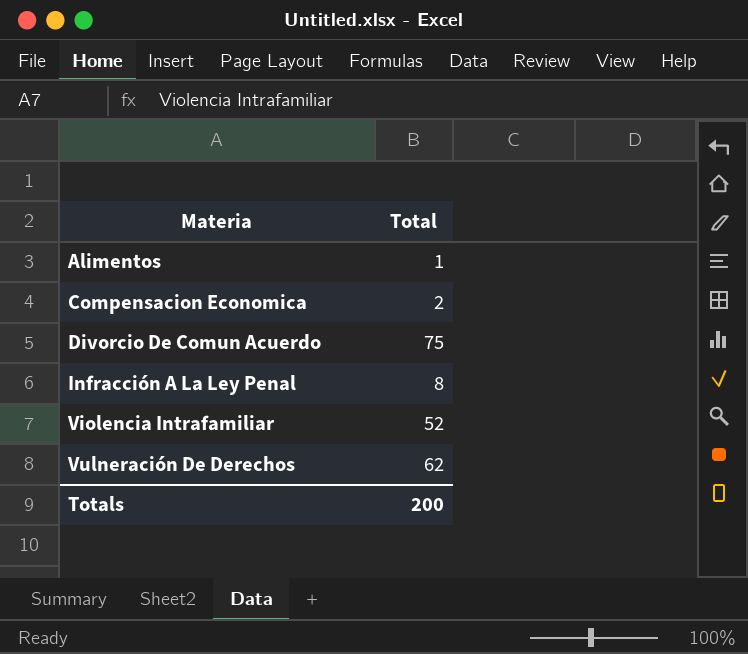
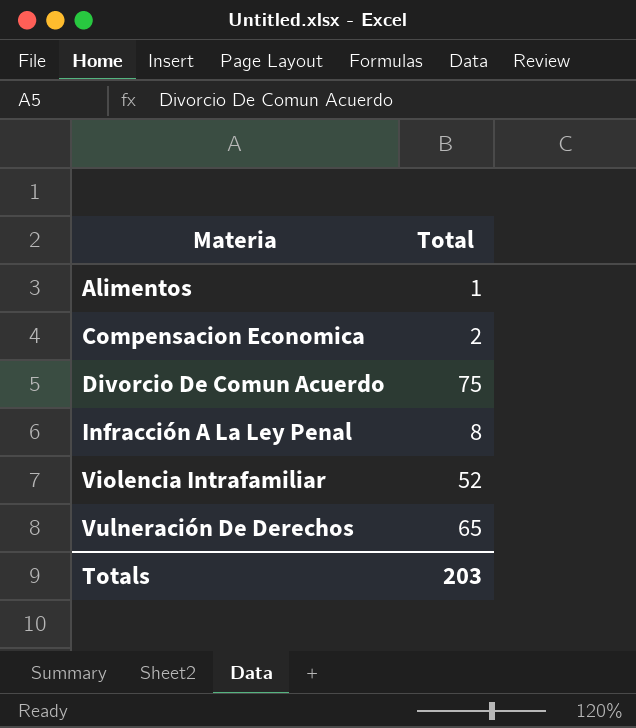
Vulneración De Derechos | Total: 62 -> 65
Totals | Total: 200 -> 203

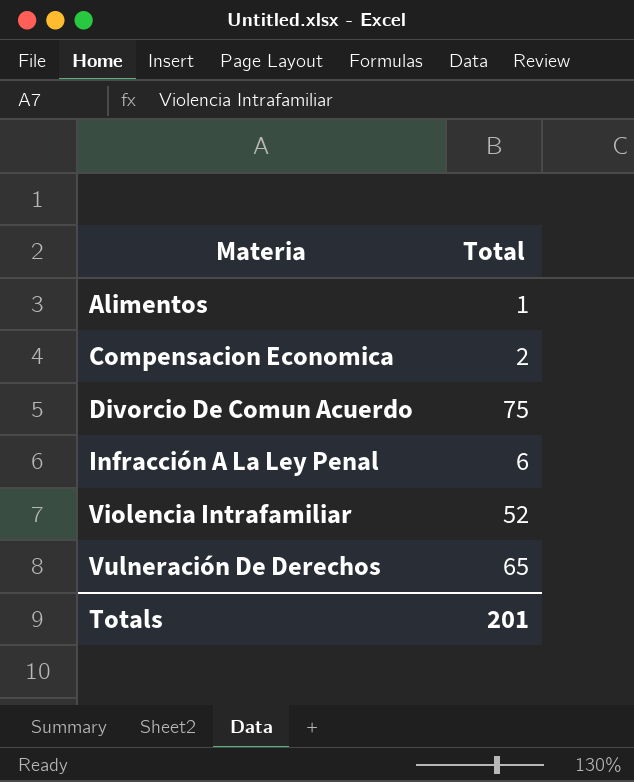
Infracción A La Ley Penal | Total: 8 -> 6
Totals | Total: 203 -> 201

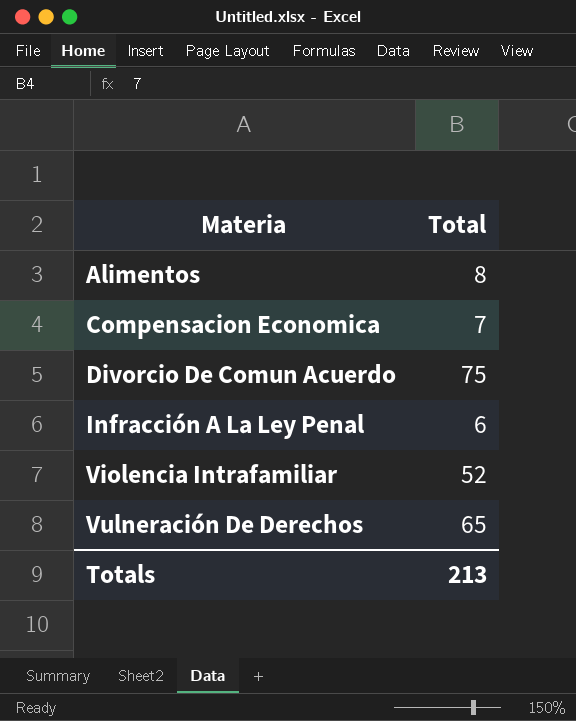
Alimentos | Total: 1 -> 8
Compensacion Economica | Total: 2 -> 7
Totals | Total: 201 -> 213

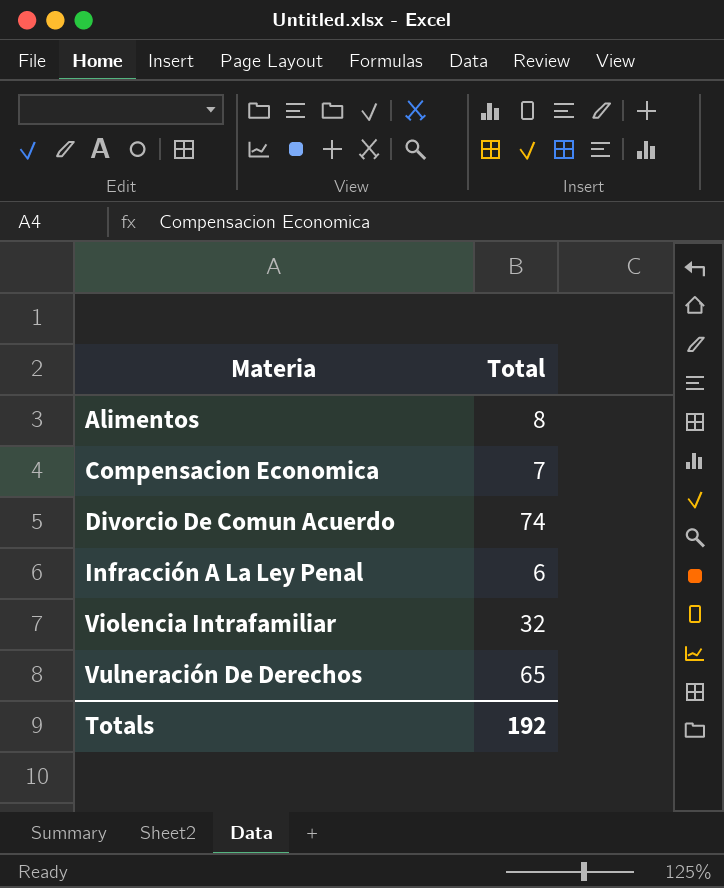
Divorcio De Comun Acuerdo | Total: 75 -> 74
Violencia Intrafamiliar | Total: 52 -> 32
Totals | Total: 213 -> 192

